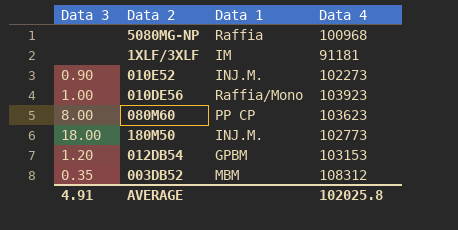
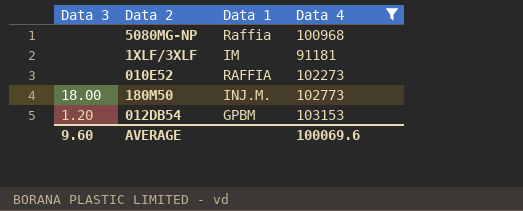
filter: none -> Data 4 <= 103153
010E52 | Data 3: 0.90 -> none
010E52 | Data 1: INJ.M. -> RAFFIA
AVERAGE | Data 3: 4.91 -> 9.60
AVERAGE | Data 4: 102025.8 -> 100069.6

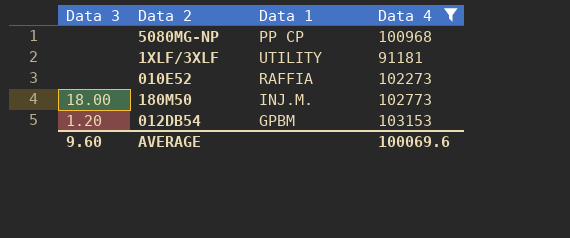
5080MG-NP | Data 1: Raffia -> PP CP
1XLF/3XLF | Data 1: IM -> UTILITY

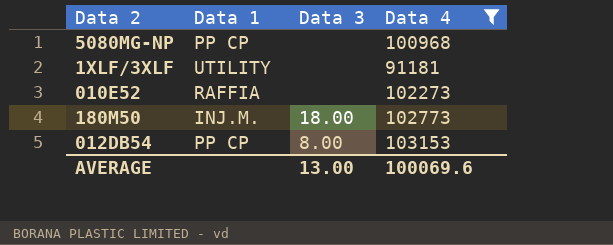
column Data 3 | position: 1 -> 3
012DB54 | Data 1: GPBM -> PP CP
012DB54 | Data 3: 1.20 -> 8.00
AVERAGE | Data 3: 9.60 -> 13.00

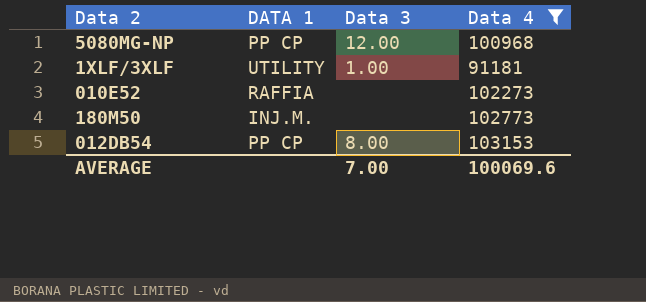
column name: Data 1 -> DATA 1
5080MG-NP | Data 3: none -> 12.00
1XLF/3XLF | Data 3: none -> 1.00
180M50 | Data 3: 18.00 -> none
AVERAGE | Data 3: 13.00 -> 7.00

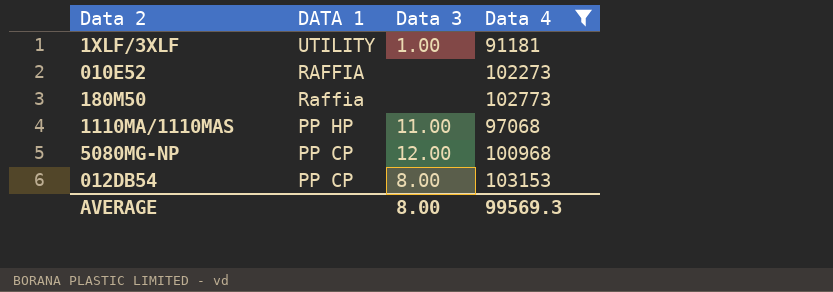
row order: none -> DATA 1 descending
180M50 | DATA 1: INJ.M. -> Raffia
row 1110MA/1110MAS: none -> PP HP | 11.00 | 97068
AVERAGE | Data 3: 7.00 -> 8.00
AVERAGE | Data 4: 100069.6 -> 99569.3

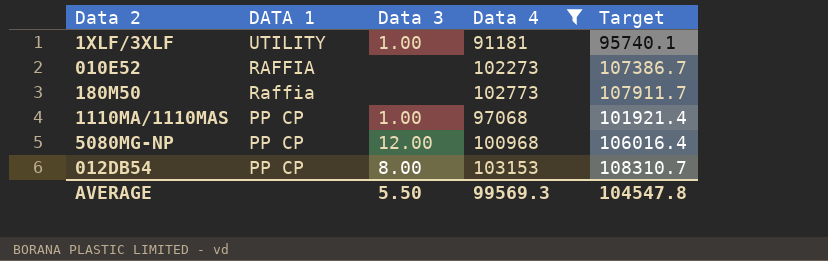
column Target | formula: none -> [Data 4] * 1.05
1110MA/1110MAS | DATA 1: PP HP -> PP CP
1110MA/1110MAS | Data 3: 11.00 -> 1.00
AVERAGE | Data 3: 8.00 -> 5.50

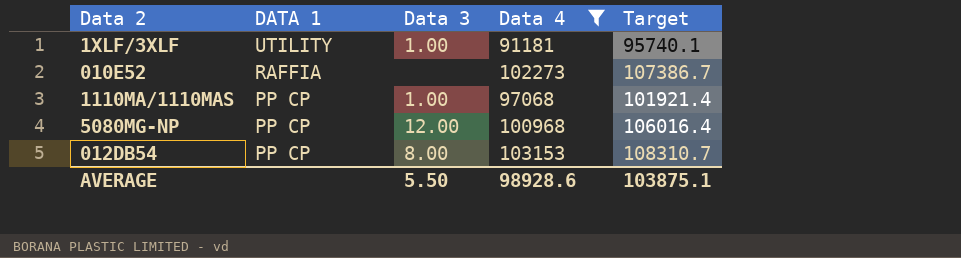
row 180M50: Raffia | none | 102773 | 107911.7 -> none
AVERAGE | Data 4: 99569.3 -> 98928.6
AVERAGE | Target: 104547.8 -> 103875.1

